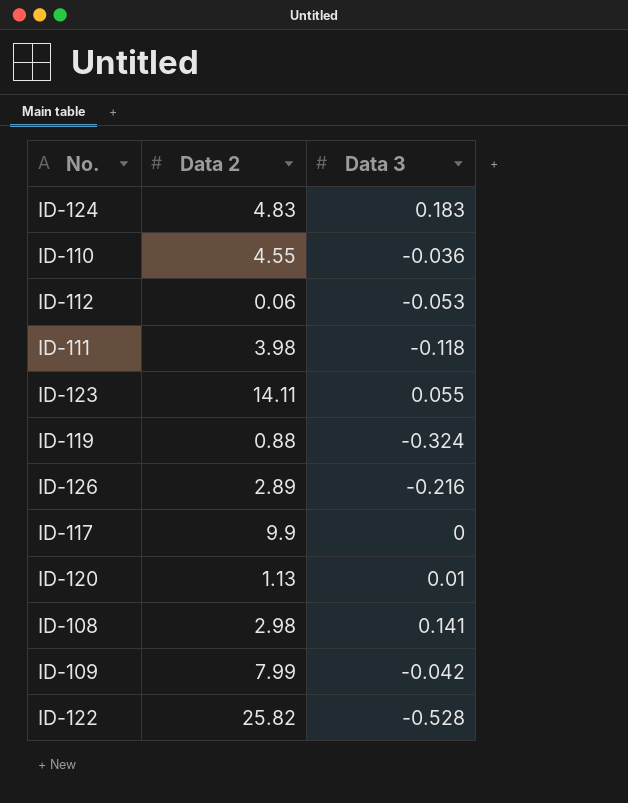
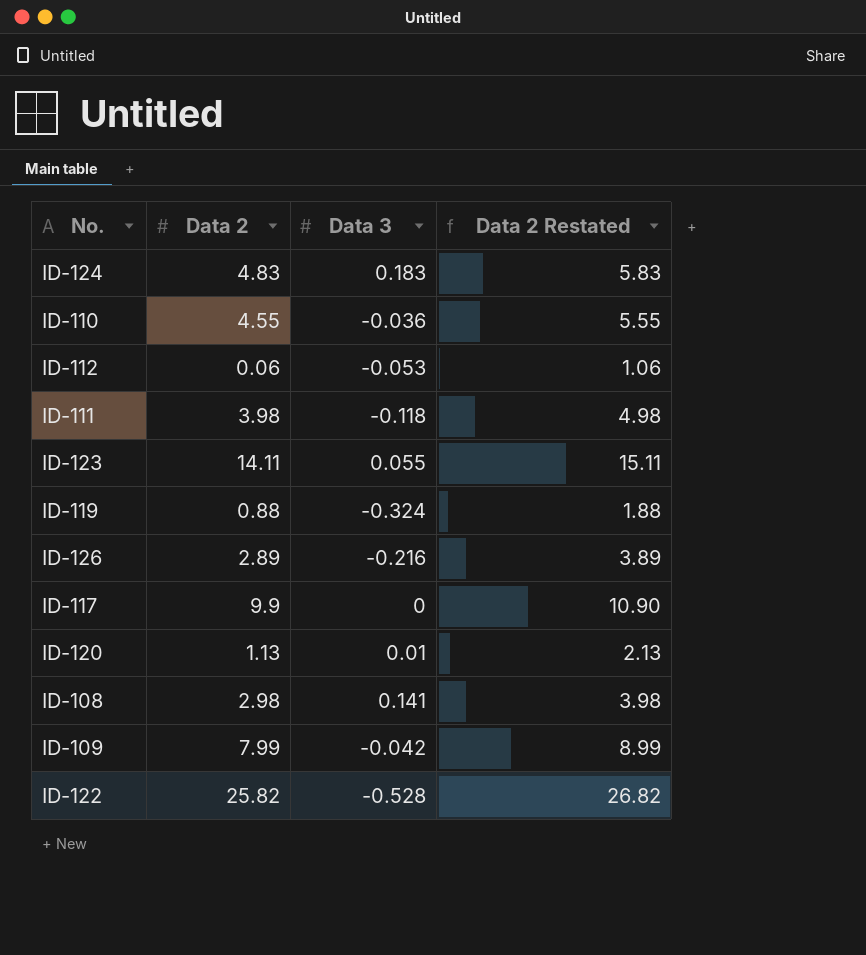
column Data 2 Restated | formula: none -> [Data 2] + 1

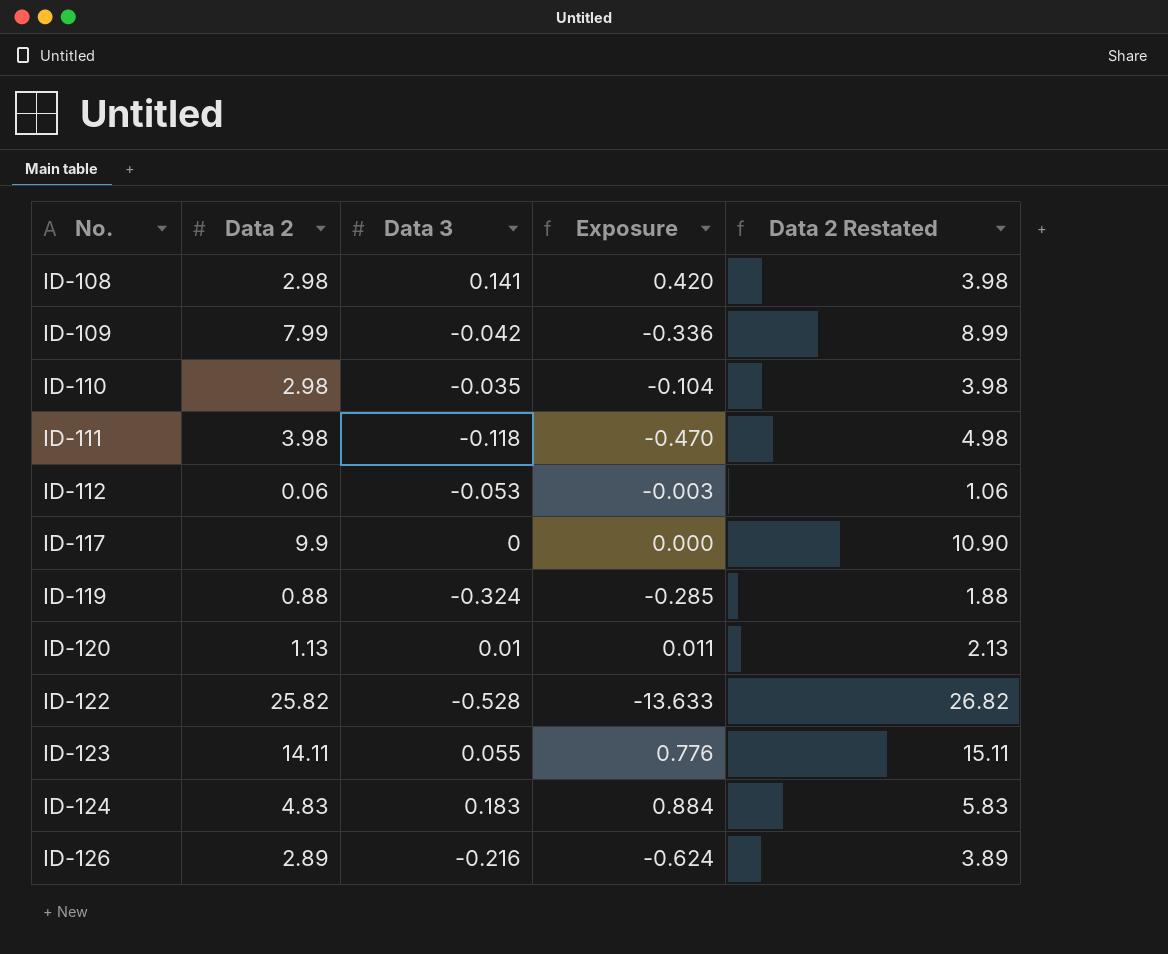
row order: none -> No. ascending
column Exposure | formula: none -> [Data 2] * [Data 3]
ID-110 | Data 2: 4.55 -> 2.98
ID-110 | Data 3: -0.036 -> -0.035
ID-110 | Data 2 Restated: 5.55 -> 3.98

